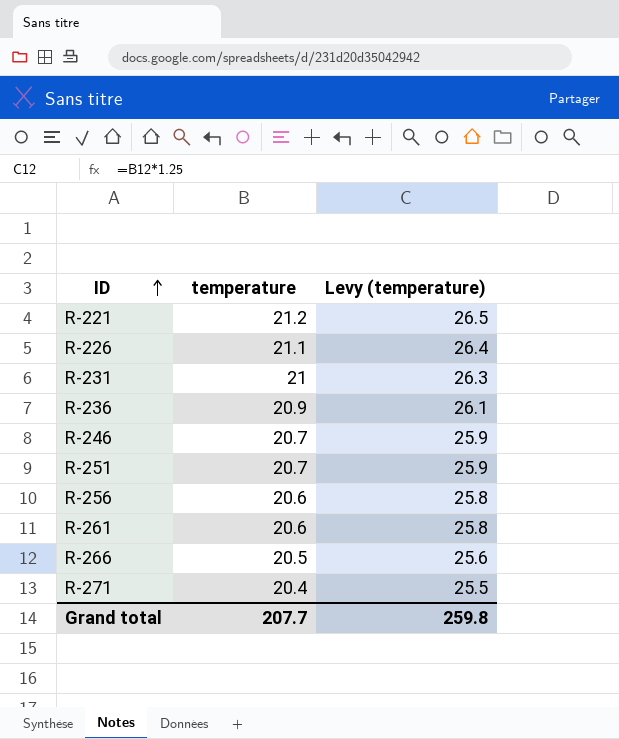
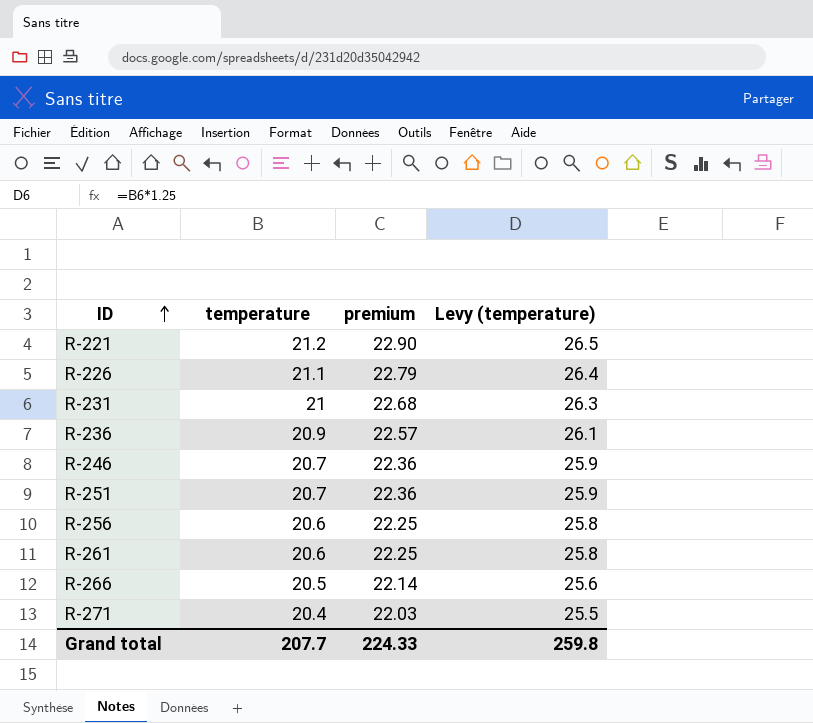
column premium | formula: none -> [temperature] * 1.08

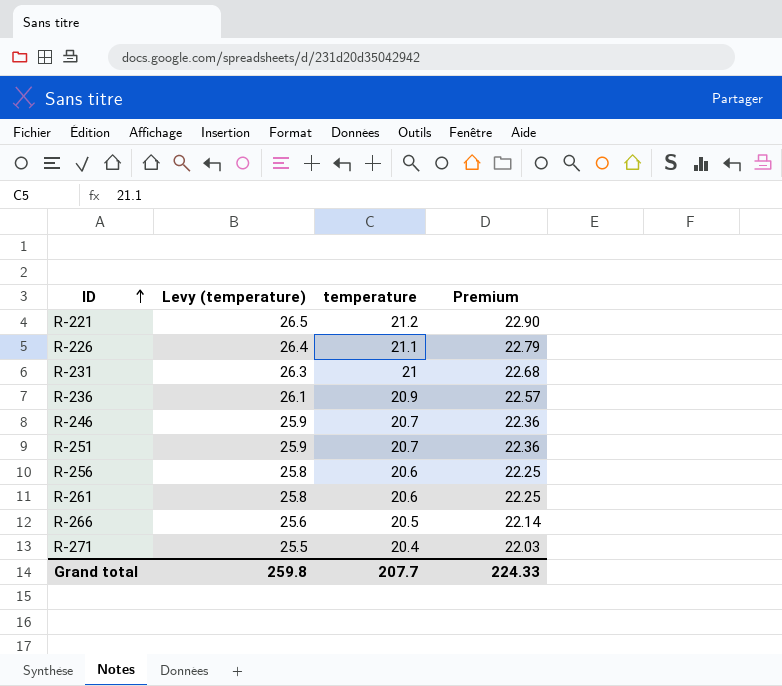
column Levy (temperature) | position: 4 -> 2
column name: premium -> Premium

